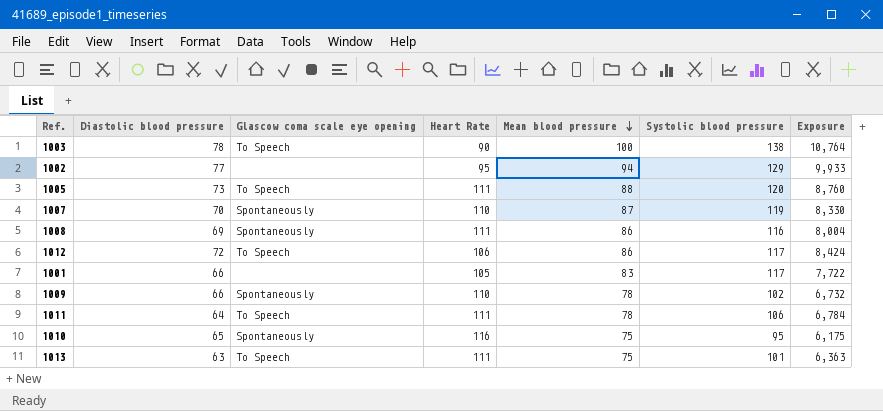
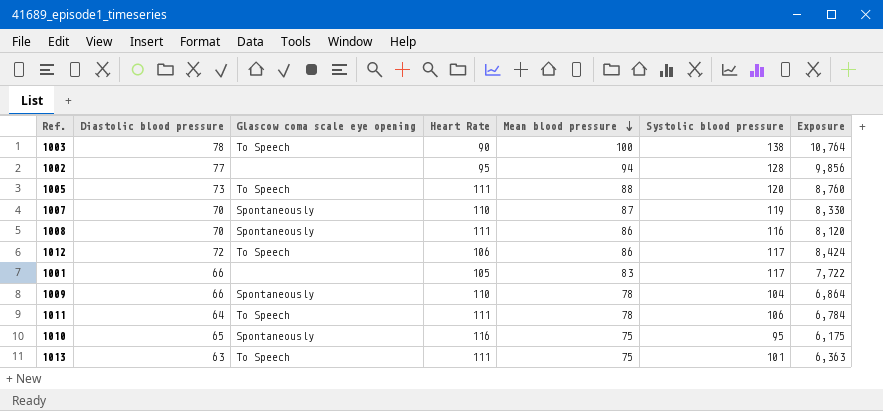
1002 | Systolic blood pressure: 129 -> 128
1002 | Exposure: 9,933 -> 9,856
1008 | Diastolic blood pressure: 69 -> 70
1008 | Exposure: 8,004 -> 8,120
1009 | Systolic blood pressure: 102 -> 104
1009 | Exposure: 6,732 -> 6,864

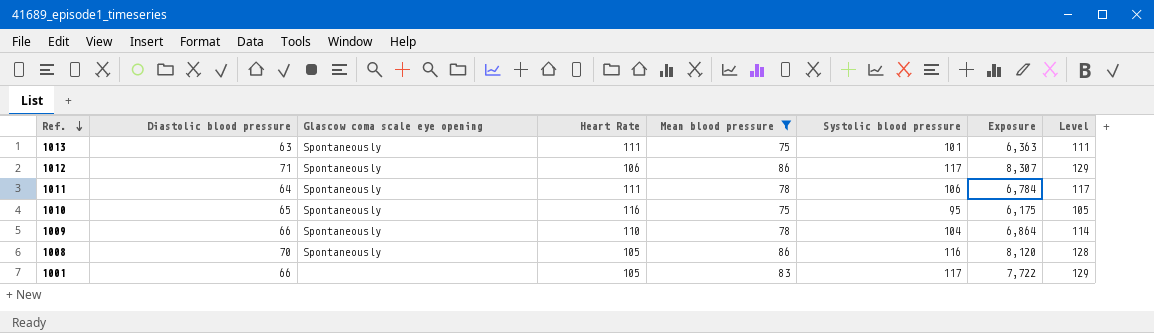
filter: none -> Mean blood pressure <= 86
row order: Mean blood pressure descending -> Ref. descending
column Level | formula: none -> [Systolic blood pressure] * 1.1
1013 | Glascow coma scale eye opening: To Speech -> Spontaneously
1012 | Diastolic blood pressure: 72 -> 71
1012 | Glascow coma scale eye opening: To Speech -> Spontaneously
1012 | Exposure: 8,424 -> 8,307
1011 | Glascow coma scale eye opening: To Speech -> Spontaneously
1008 | Heart Rate: 111 -> 105

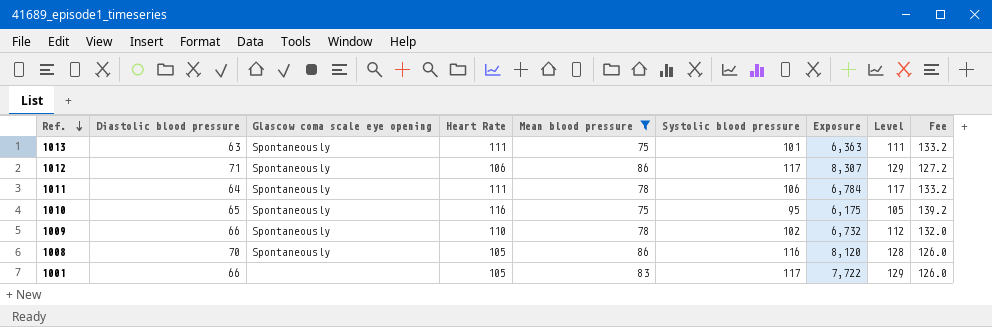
column Fee | formula: none -> [Heart Rate] * 1.2
1009 | Systolic blood pressure: 104 -> 102
1009 | Exposure: 6,864 -> 6,732
1009 | Level: 114 -> 112

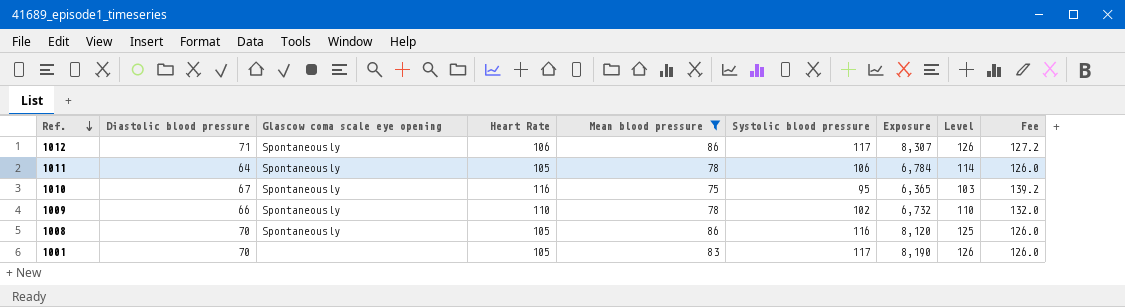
column Level | formula: [Systolic blood pressure] * 1.1 -> [Systolic blood pressure] * 1.08
row 1013: 63 | Spontaneously | 111 | 75 | 101 | 6,363 | 111 | 133.2 -> none
1011 | Heart Rate: 111 -> 105
1011 | Fee: 133.2 -> 126.0
1010 | Diastolic blood pressure: 65 -> 67
1010 | Exposure: 6,175 -> 6,365
1001 | Diastolic blood pressure: 66 -> 70
1001 | Exposure: 7,722 -> 8,190

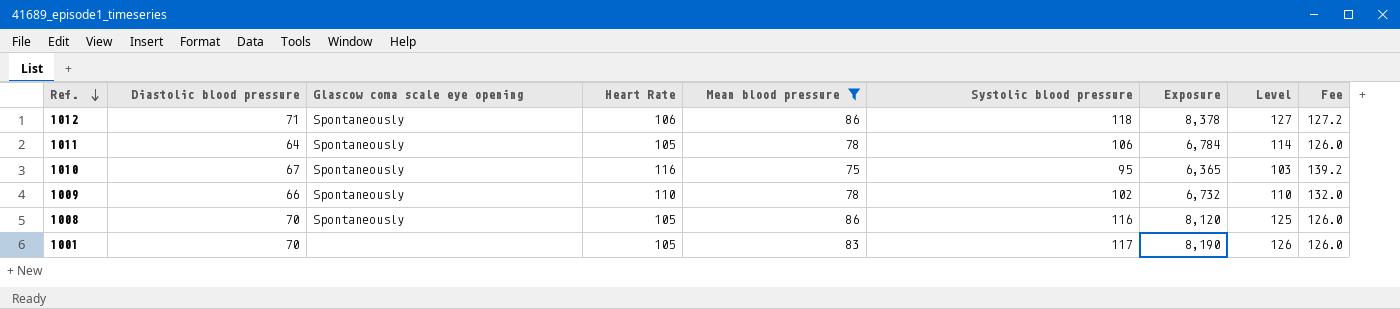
1012 | Systolic blood pressure: 117 -> 118
1012 | Exposure: 8,307 -> 8,378
1012 | Level: 126 -> 127

